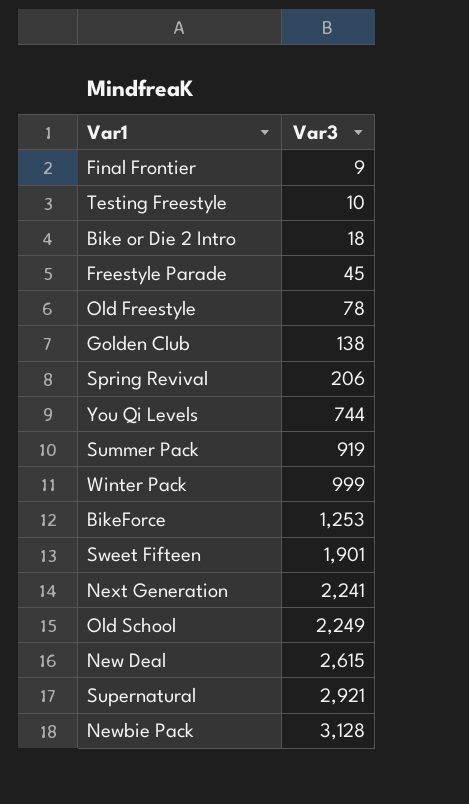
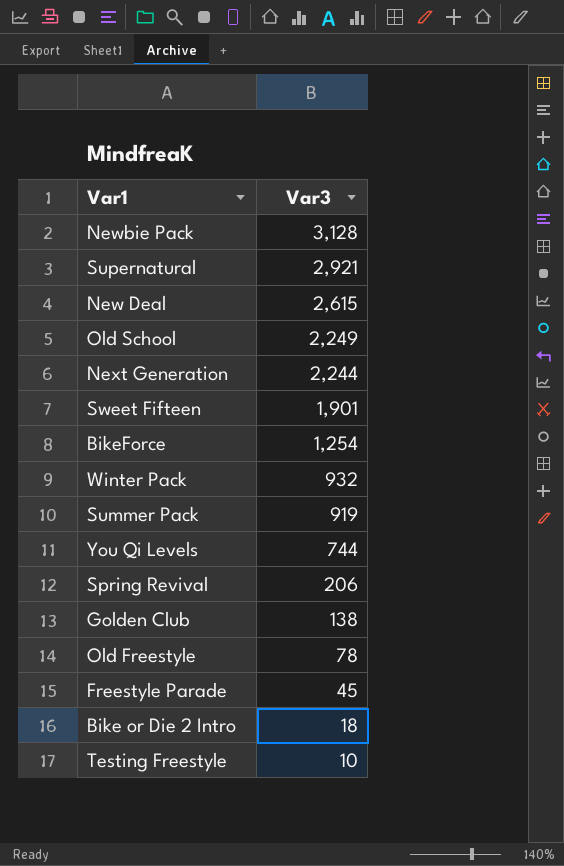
row order: Var3 ascending -> Var3 descending
row Final Frontier: 9 -> none
Next Generation | Var3: 2,241 -> 2,244
BikeForce | Var3: 1,253 -> 1,254
Winter Pack | Var3: 999 -> 932

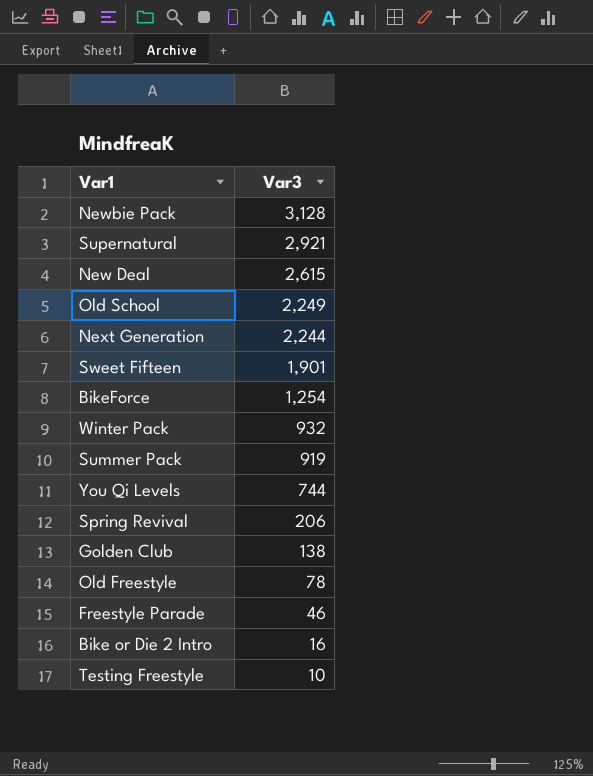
Freestyle Parade | Var3: 45 -> 46
Bike or Die 2 Intro | Var3: 18 -> 16

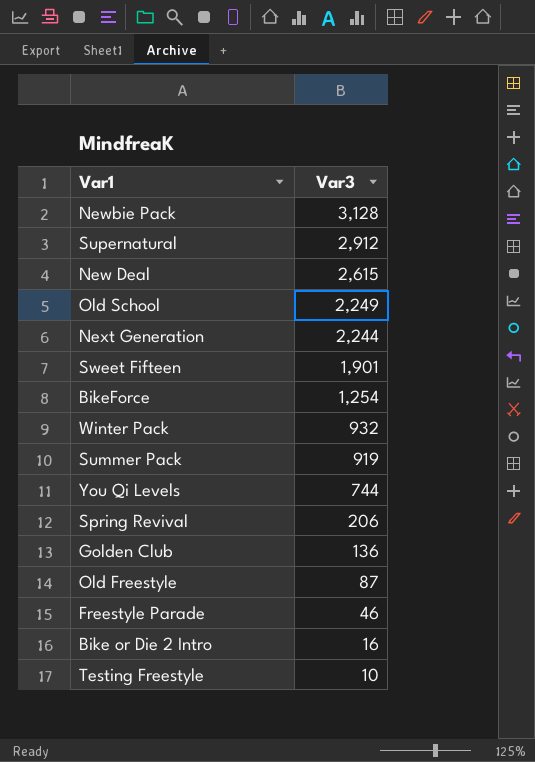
Supernatural | Var3: 2,921 -> 2,912
Golden Club | Var3: 138 -> 136
Old Freestyle | Var3: 78 -> 87

